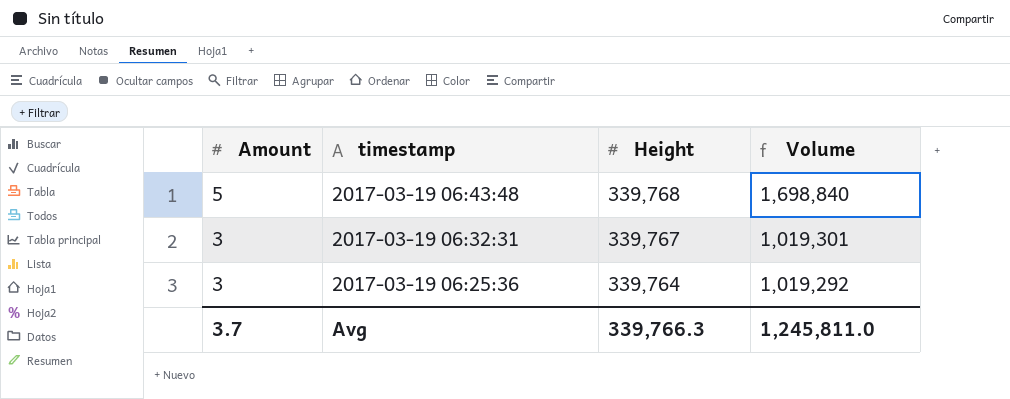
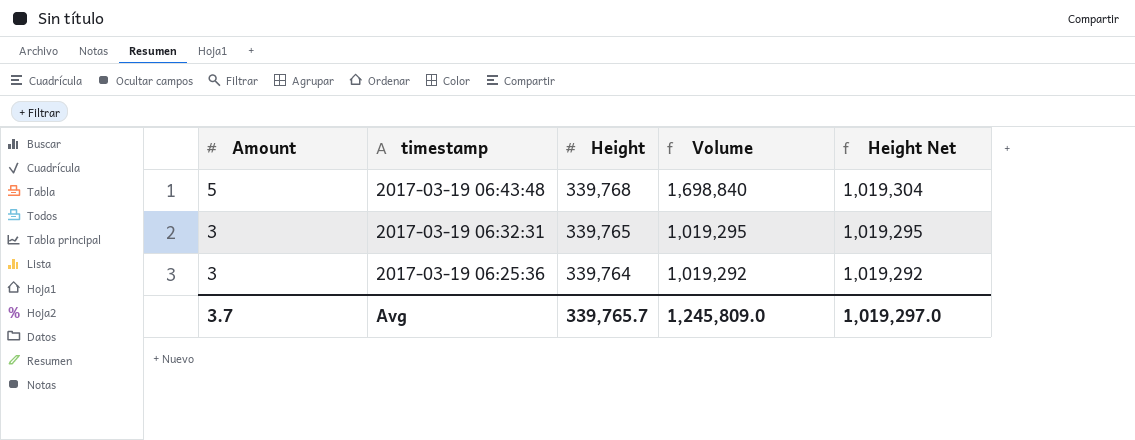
column Height Net | formula: none -> [Height] * 3
2017-03-19 06:32:31 | Height: 339,767 -> 339,765
2017-03-19 06:32:31 | Volume: 1,019,301 -> 1,019,295
Avg | Height: 339,766.3 -> 339,765.7
Avg | Volume: 1,245,811.0 -> 1,245,809.0

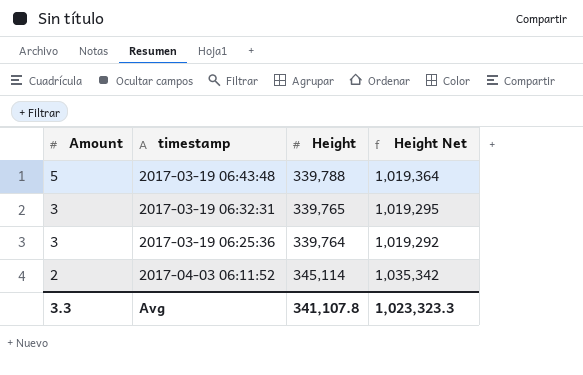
column Volume | formula: [Amount] * [Height] -> none
2017-03-19 06:43:48 | Height: 339,768 -> 339,788
2017-03-19 06:43:48 | Height Net: 1,019,304 -> 1,019,364
row 2017-04-03 06:11:52: none -> 2 | 345,114 | 1,035,342
Avg | Amount: 3.7 -> 3.3
Avg | Height: 339,765.7 -> 341,107.8
Avg | Height Net: 1,019,297.0 -> 1,023,323.3

